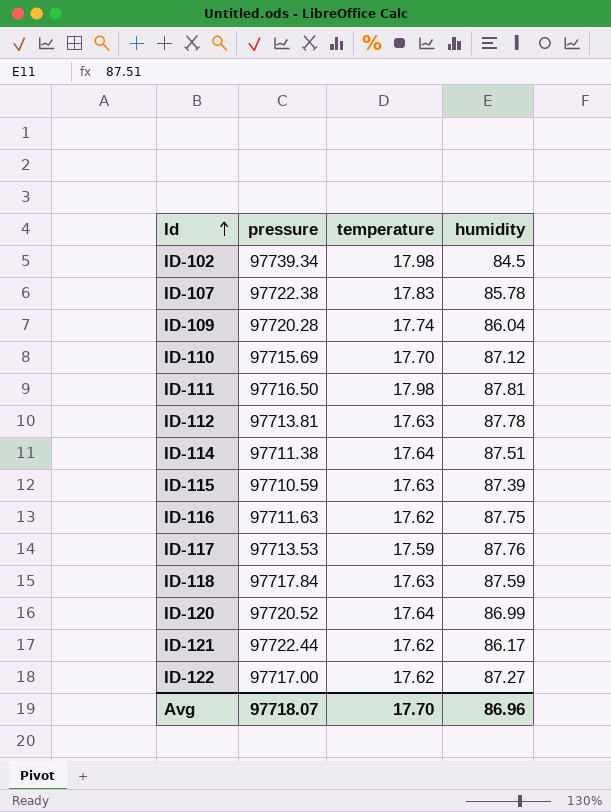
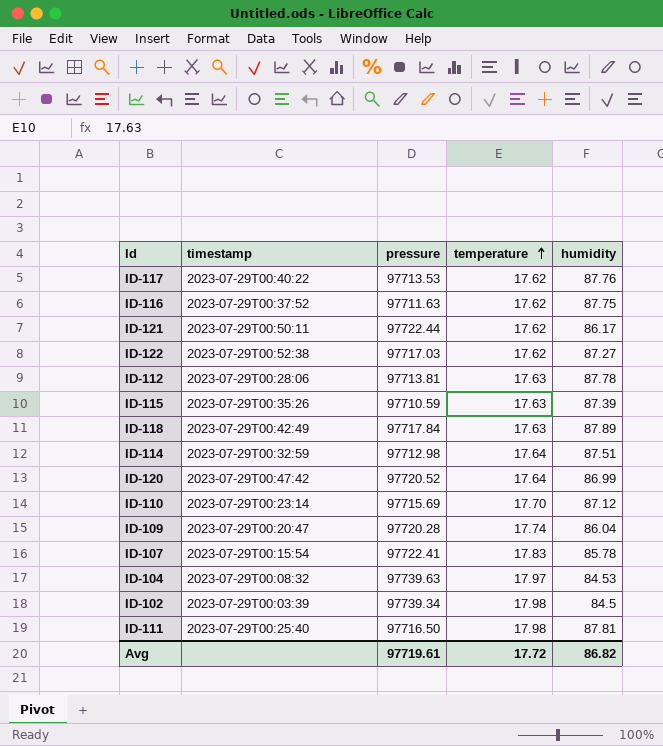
row order: Id ascending -> temperature ascending
column timestamp | position: none -> 2
ID-117 | temperature: 17.59 -> 17.62
ID-122 | pressure: 97717.00 -> 97717.03
ID-118 | humidity: 87.59 -> 87.89
ID-114 | pressure: 97711.38 -> 97712.98
ID-107 | pressure: 97722.38 -> 97722.41
row ID-104: none -> 2023-07-29T00:08:32 | 97739.63 | 17.97 | 84.53
Avg | pressure: 97718.07 -> 97719.61
Avg | temperature: 17.70 -> 17.72
Avg | humidity: 86.96 -> 86.82

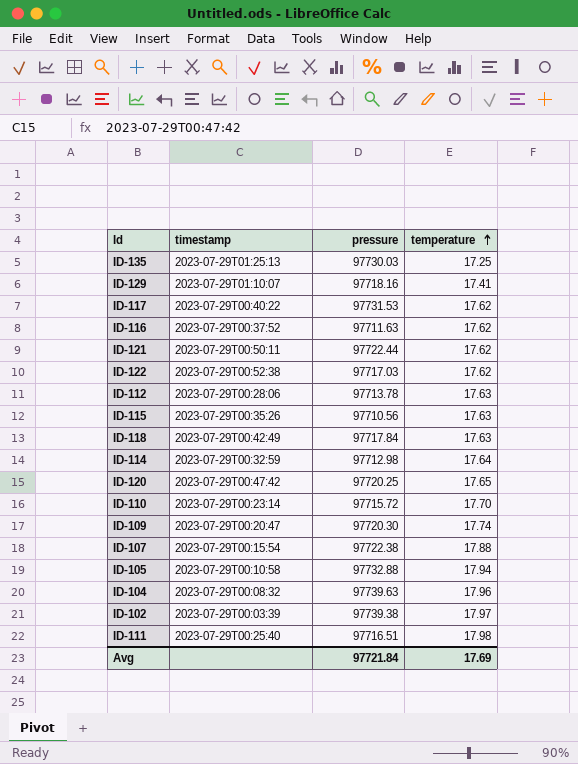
column humidity | position: 5 -> none
row ID-135: none -> 2023-07-29T01:25:13 | 97730.03 | 17.25
row ID-129: none -> 2023-07-29T01:10:07 | 97718.16 | 17.41
ID-117 | pressure: 97713.53 -> 97731.53
ID-112 | pressure: 97713.81 -> 97713.78
ID-115 | pressure: 97710.59 -> 97710.56
ID-120 | pressure: 97720.52 -> 97720.25
ID-120 | temperature: 17.64 -> 17.65
ID-110 | pressure: 97715.69 -> 97715.72
ID-109 | pressure: 97720.28 -> 97720.30
ID-107 | pressure: 97722.41 -> 97722.38
ID-107 | temperature: 17.83 -> 17.88
row ID-105: none -> 2023-07-29T00:10:58 | 97732.88 | 17.94
ID-104 | temperature: 17.97 -> 17.96
ID-102 | pressure: 97739.34 -> 97739.38
ID-102 | temperature: 17.98 -> 17.97
ID-111 | pressure: 97716.50 -> 97716.51
Avg | pressure: 97719.61 -> 97721.84
Avg | temperature: 17.72 -> 17.69

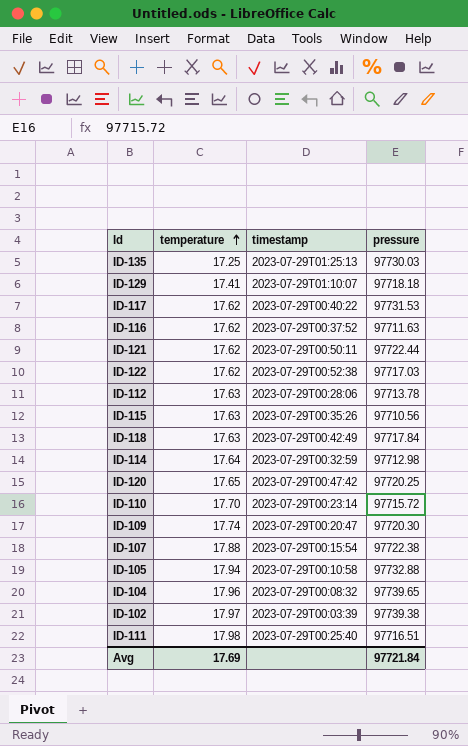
column temperature | position: 4 -> 2
ID-129 | pressure: 97718.16 -> 97718.18
ID-104 | pressure: 97739.63 -> 97739.65

